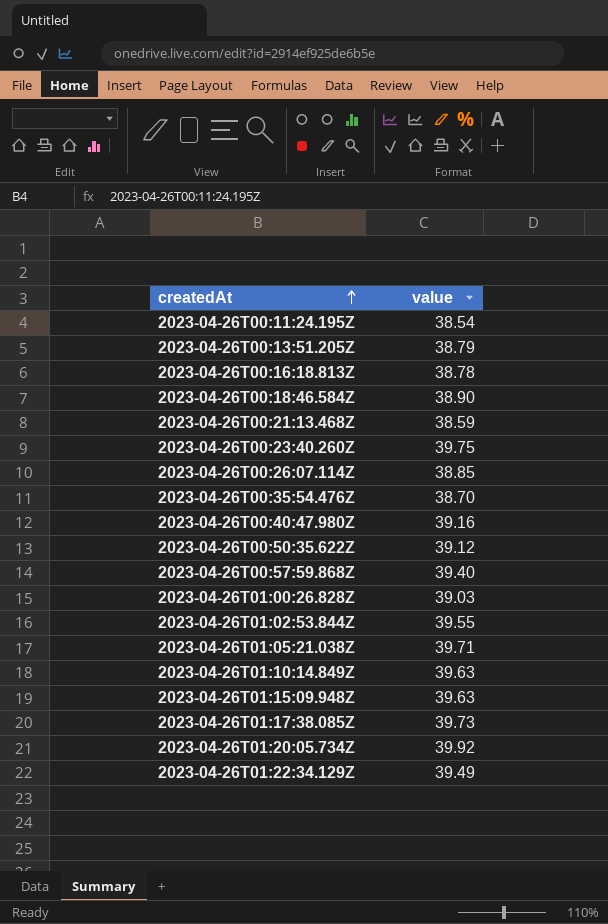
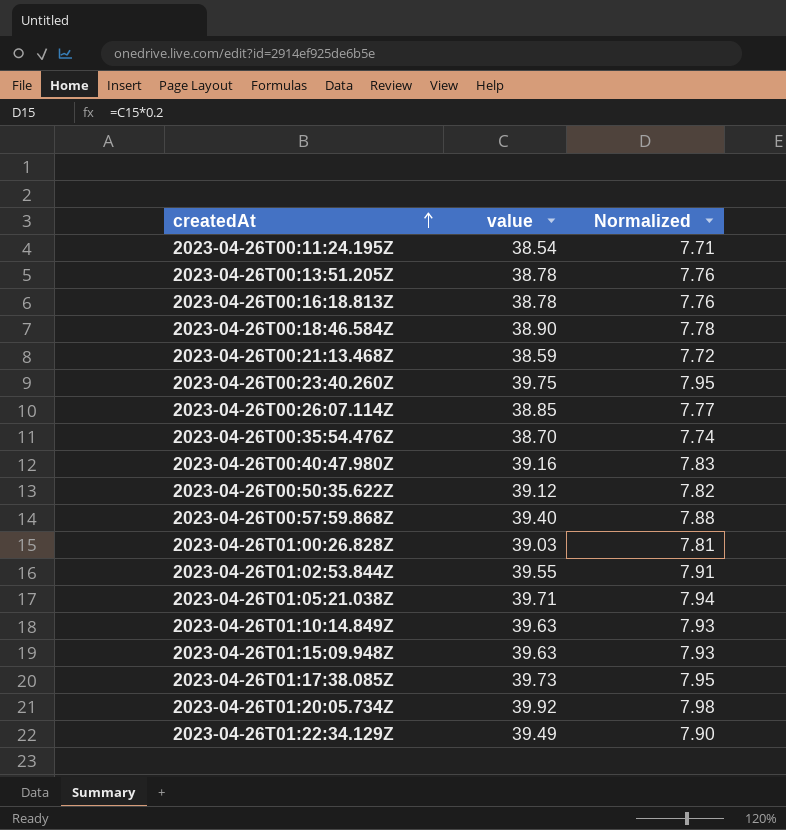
column Normalized | formula: none -> [value] * 0.2
2023-04-26T00:13:51.205Z | value: 38.79 -> 38.78

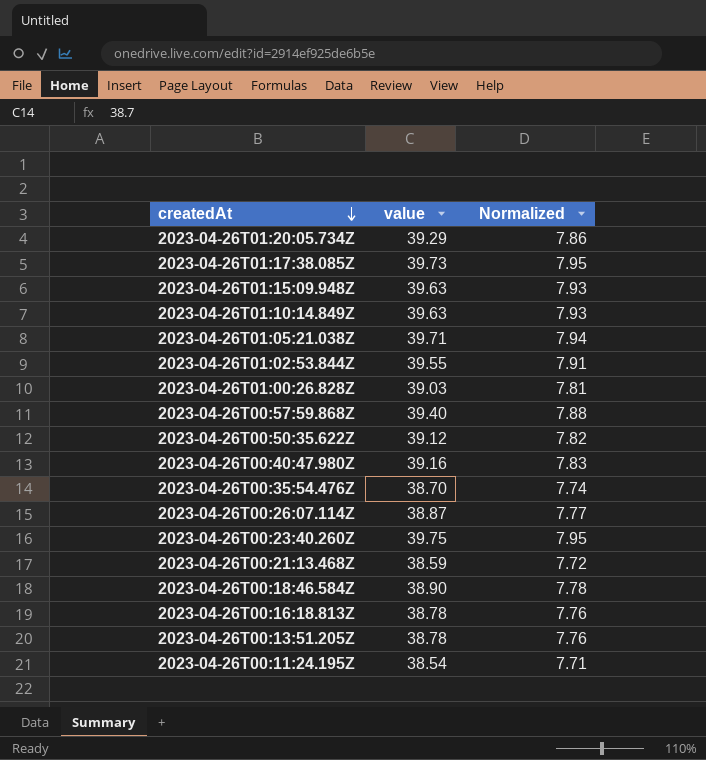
row order: createdAt ascending -> createdAt descending
row 2023-04-26T01:22:34.129Z: 39.49 | 7.90 -> none
2023-04-26T01:20:05.734Z | value: 39.92 -> 39.29
2023-04-26T01:20:05.734Z | Normalized: 7.98 -> 7.86
2023-04-26T00:26:07.114Z | value: 38.85 -> 38.87

